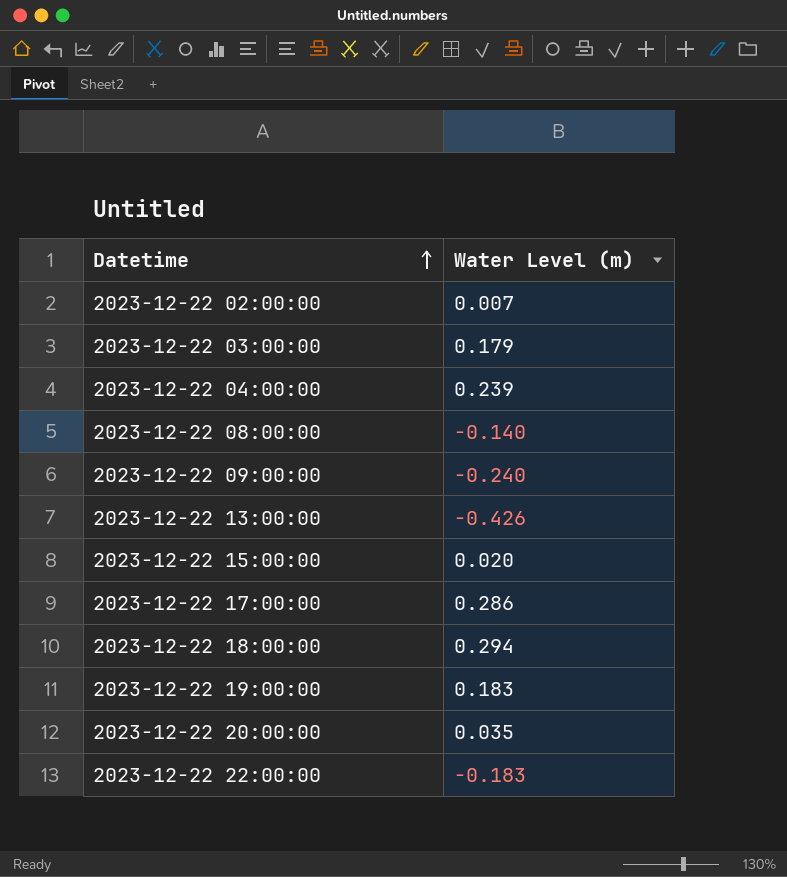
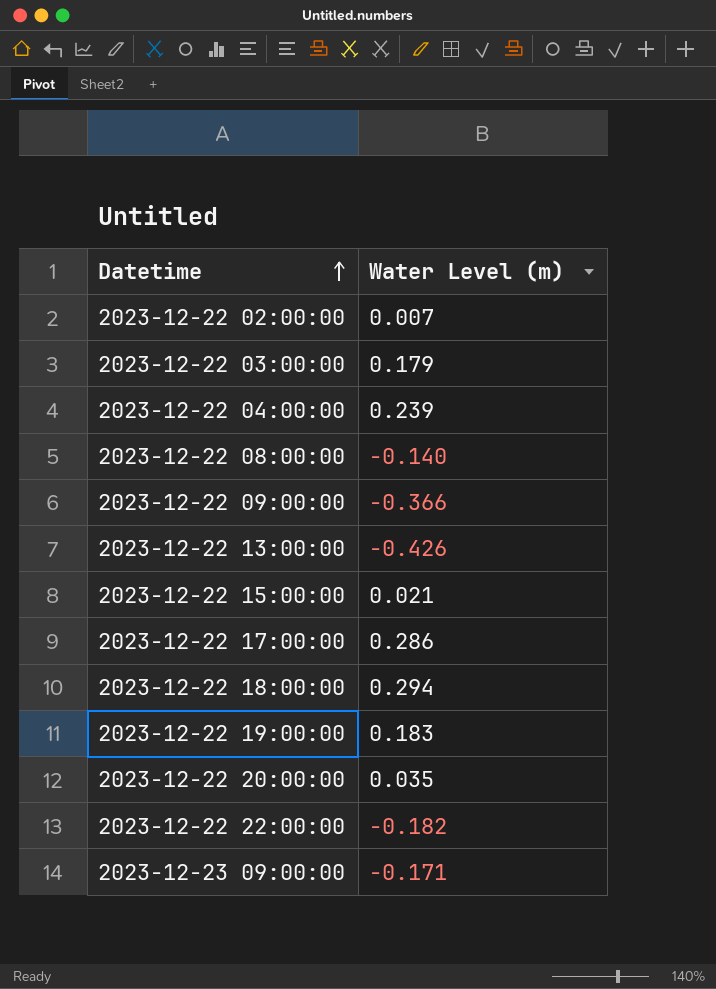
2023-12-22 09:00:00 | Water Level (m): -0.240 -> -0.366
2023-12-22 15:00:00 | Water Level (m): 0.020 -> 0.021
2023-12-22 22:00:00 | Water Level (m): -0.183 -> -0.182
row 2023-12-23 09:00:00: none -> -0.171

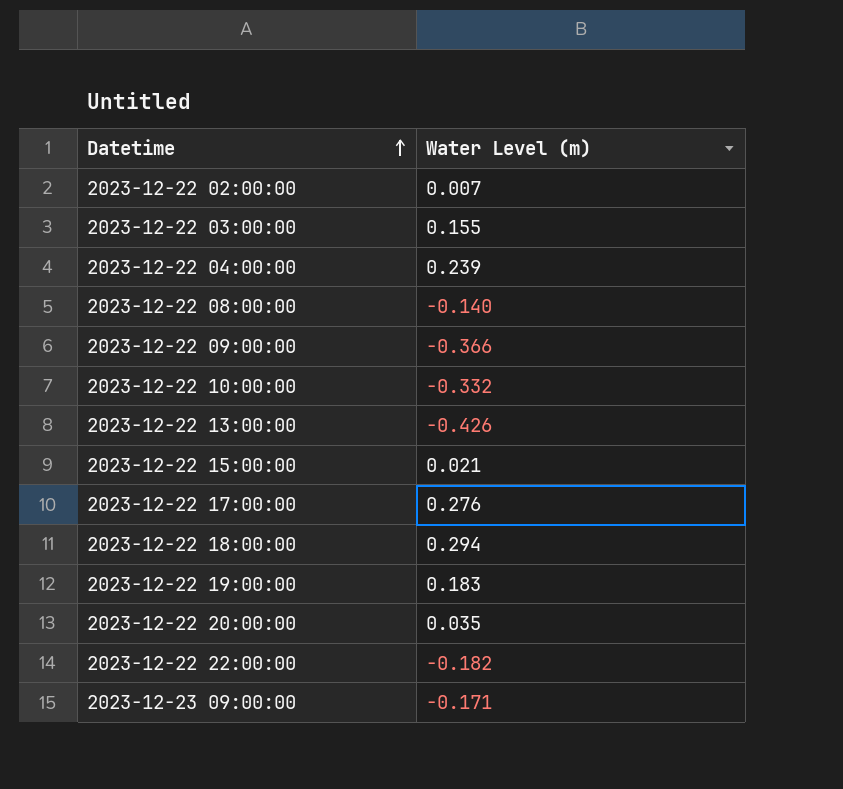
2023-12-22 03:00:00 | Water Level (m): 0.179 -> 0.155
row 2023-12-22 10:00:00: none -> -0.332
2023-12-22 17:00:00 | Water Level (m): 0.286 -> 0.276

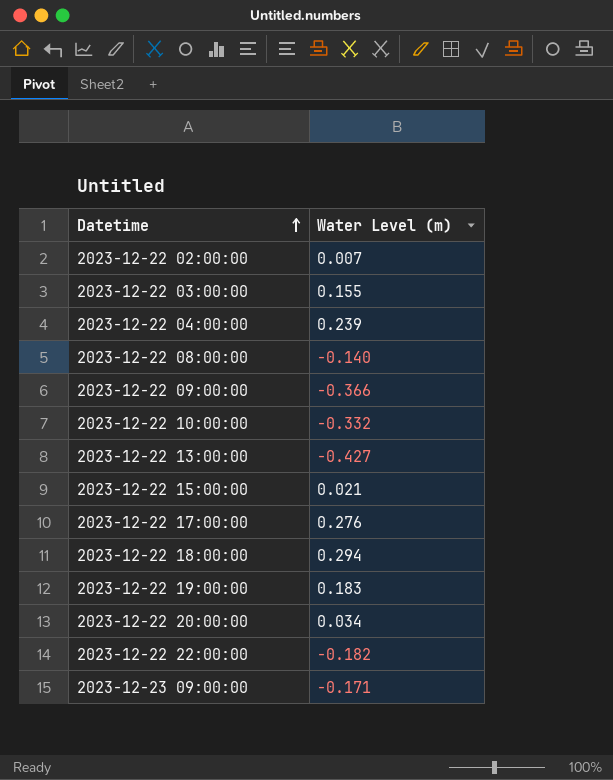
2023-12-22 13:00:00 | Water Level (m): -0.426 -> -0.427
2023-12-22 20:00:00 | Water Level (m): 0.035 -> 0.034

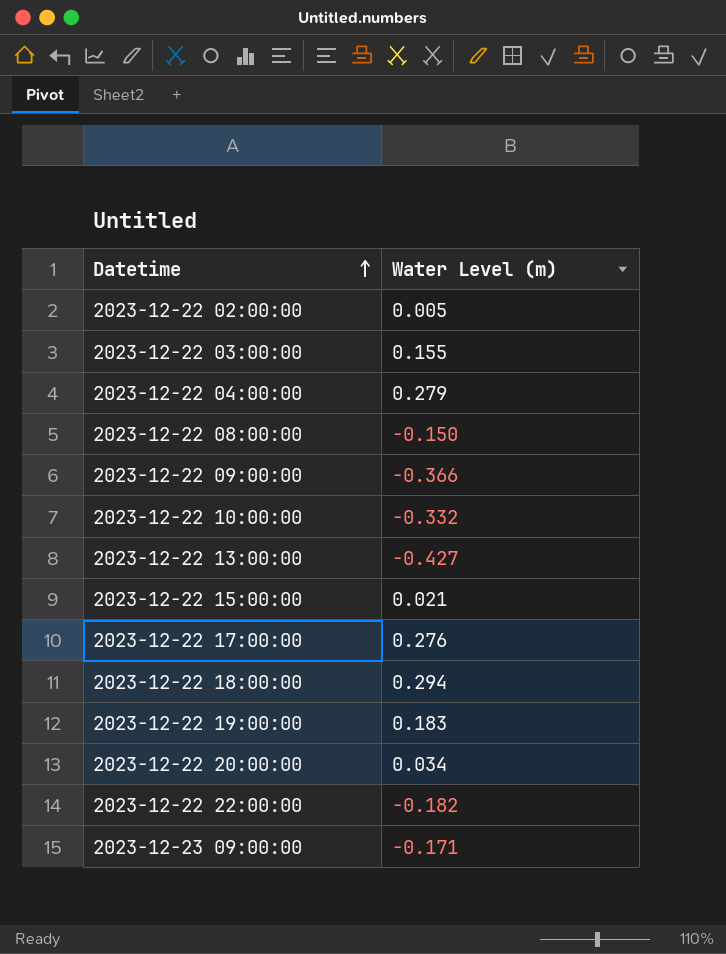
2023-12-22 02:00:00 | Water Level (m): 0.007 -> 0.005
2023-12-22 04:00:00 | Water Level (m): 0.239 -> 0.279
2023-12-22 08:00:00 | Water Level (m): -0.140 -> -0.150

